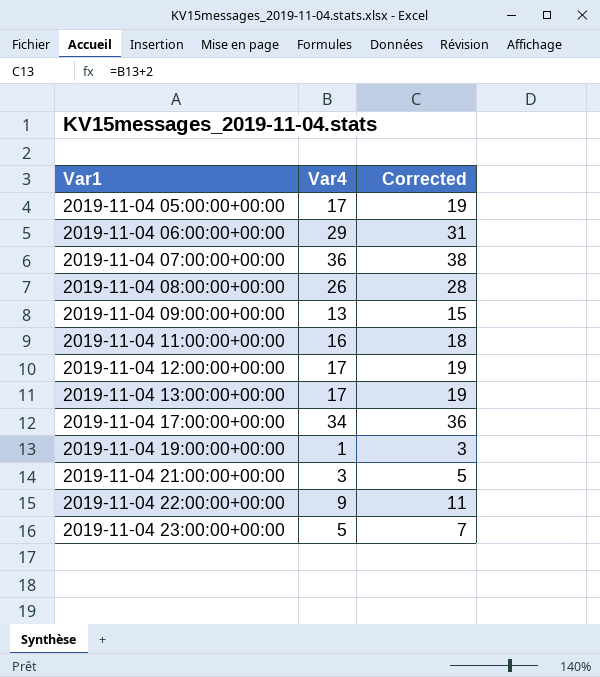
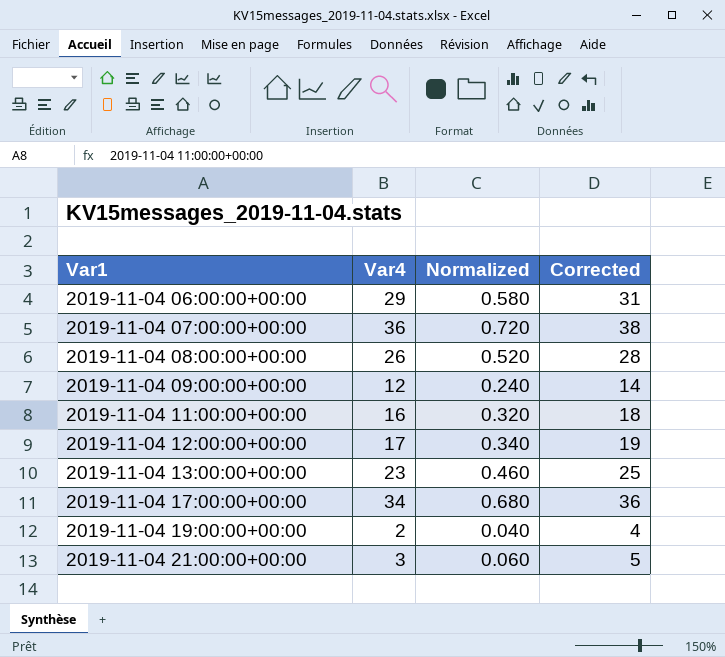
column Normalized | formula: none -> [Var4] * 0.02
row 2019-11-04 05:00:00+00:00: 17 | 19 -> none
row 2019-11-04 22:00:00+00:00: 9 | 11 -> none
row 2019-11-04 23:00:00+00:00: 5 | 7 -> none
2019-11-04 09:00:00+00:00 | Var4: 13 -> 12
2019-11-04 09:00:00+00:00 | Corrected: 15 -> 14
2019-11-04 13:00:00+00:00 | Var4: 17 -> 23
2019-11-04 13:00:00+00:00 | Corrected: 19 -> 25
2019-11-04 19:00:00+00:00 | Var4: 1 -> 2
2019-11-04 19:00:00+00:00 | Corrected: 3 -> 4

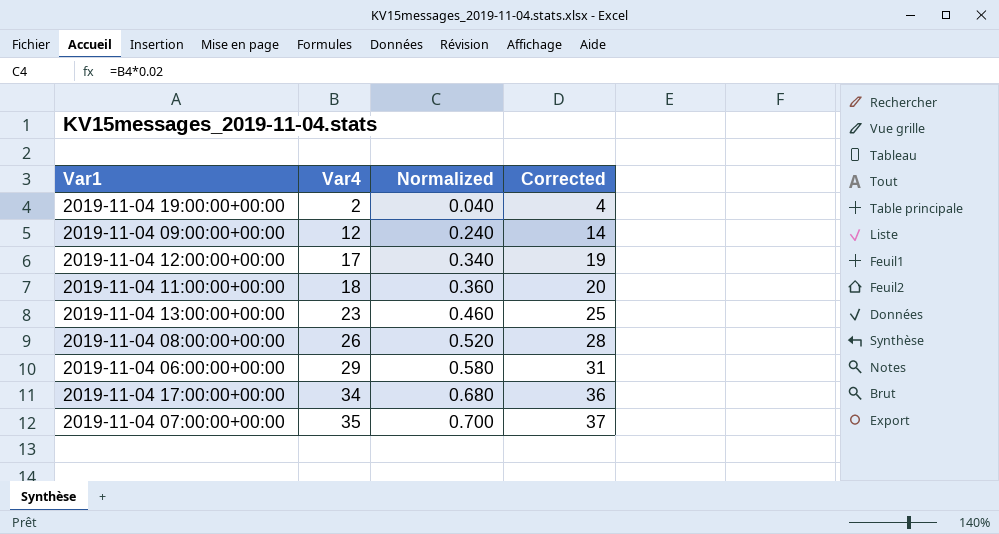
row order: Var1 ascending -> Var4 ascending
row 2019-11-04 21:00:00+00:00: 3 | 0.060 | 5 -> none
2019-11-04 11:00:00+00:00 | Var4: 16 -> 18
2019-11-04 11:00:00+00:00 | Normalized: 0.320 -> 0.360
2019-11-04 11:00:00+00:00 | Corrected: 18 -> 20
2019-11-04 07:00:00+00:00 | Var4: 36 -> 35
2019-11-04 07:00:00+00:00 | Normalized: 0.720 -> 0.700
2019-11-04 07:00:00+00:00 | Corrected: 38 -> 37

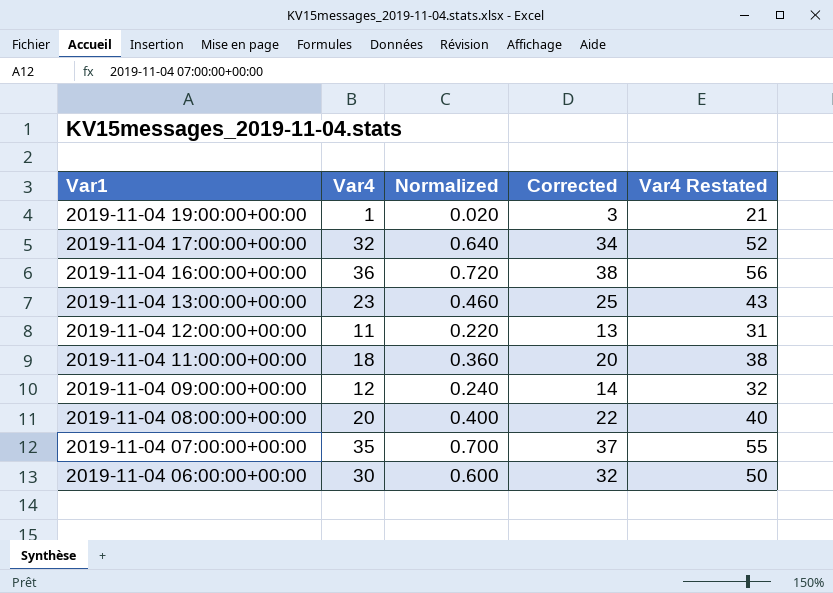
row order: Var4 ascending -> Var1 descending
column Var4 Restated | formula: none -> [Var4] + 20
2019-11-04 19:00:00+00:00 | Var4: 2 -> 1
2019-11-04 19:00:00+00:00 | Normalized: 0.040 -> 0.020
2019-11-04 19:00:00+00:00 | Corrected: 4 -> 3
2019-11-04 17:00:00+00:00 | Var4: 34 -> 32
2019-11-04 17:00:00+00:00 | Normalized: 0.680 -> 0.640
2019-11-04 17:00:00+00:00 | Corrected: 36 -> 34
row 2019-11-04 16:00:00+00:00: none -> 36 | 0.720 | 38 | 56
2019-11-04 12:00:00+00:00 | Var4: 17 -> 11
2019-11-04 12:00:00+00:00 | Normalized: 0.340 -> 0.220
2019-11-04 12:00:00+00:00 | Corrected: 19 -> 13
2019-11-04 08:00:00+00:00 | Var4: 26 -> 20
2019-11-04 08:00:00+00:00 | Normalized: 0.520 -> 0.400
2019-11-04 08:00:00+00:00 | Corrected: 28 -> 22
2019-11-04 06:00:00+00:00 | Var4: 29 -> 30
2019-11-04 06:00:00+00:00 | Normalized: 0.580 -> 0.600
2019-11-04 06:00:00+00:00 | Corrected: 31 -> 32

